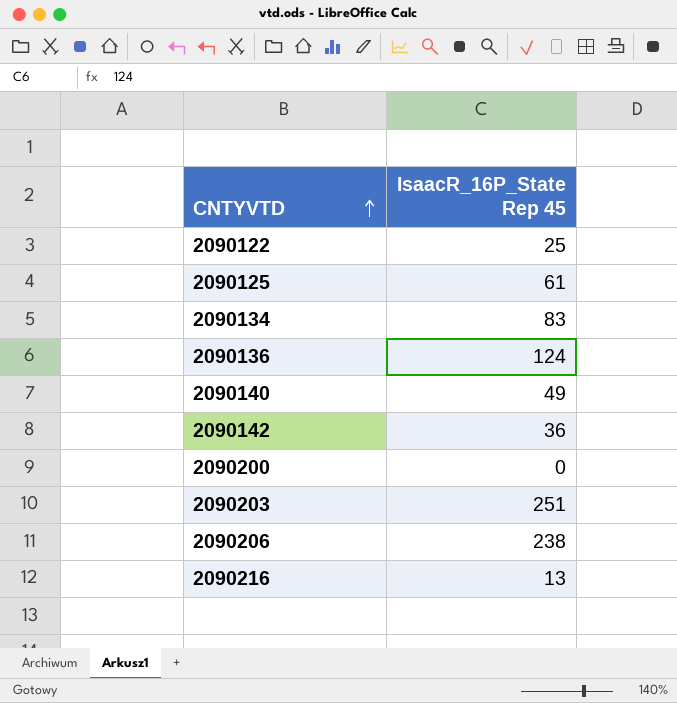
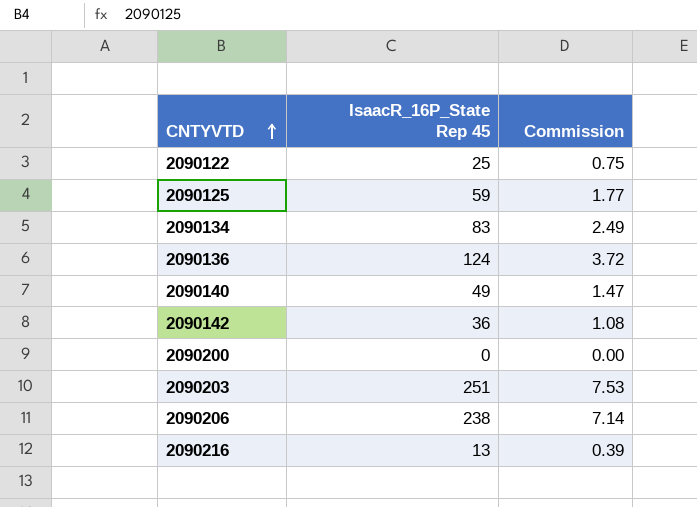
column Commission | formula: none -> [IsaacR_16P_State Rep 45] * 0.03
2090125 | IsaacR_16P_State Rep 45: 61 -> 59

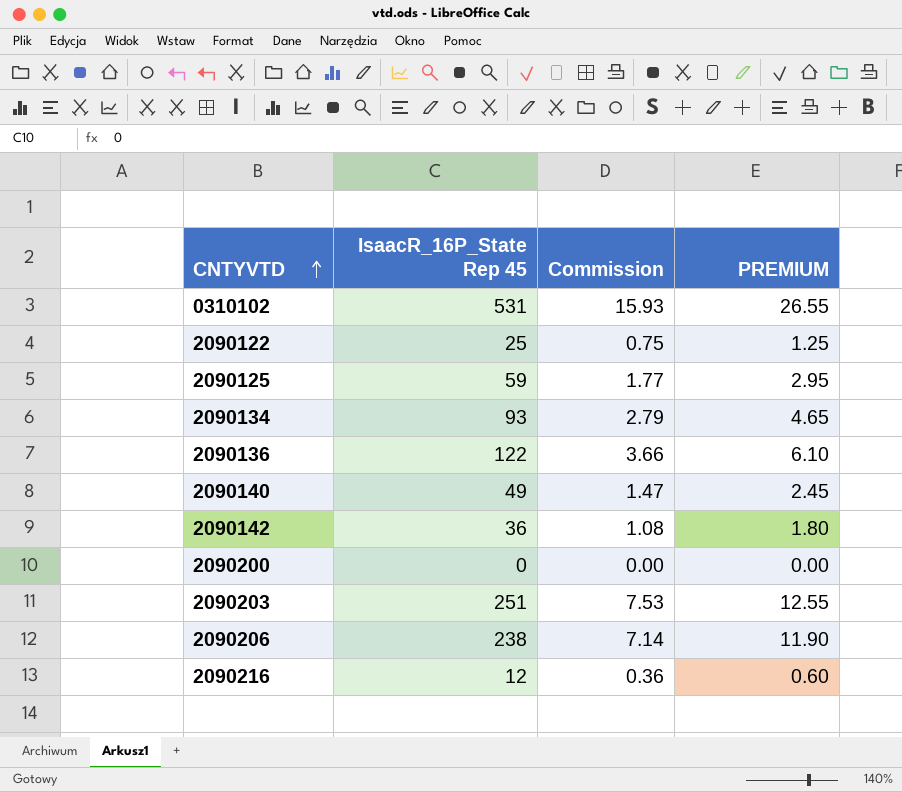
column PREMIUM | formula: none -> [IsaacR_16P_State Rep 45] * 0.05
row 0310102: none -> 531 | 15.93 | 26.55
2090134 | IsaacR_16P_State Rep 45: 83 -> 93
2090134 | Commission: 2.49 -> 2.79
2090136 | IsaacR_16P_State Rep 45: 124 -> 122
2090136 | Commission: 3.72 -> 3.66
2090216 | IsaacR_16P_State Rep 45: 13 -> 12
2090216 | Commission: 0.39 -> 0.36

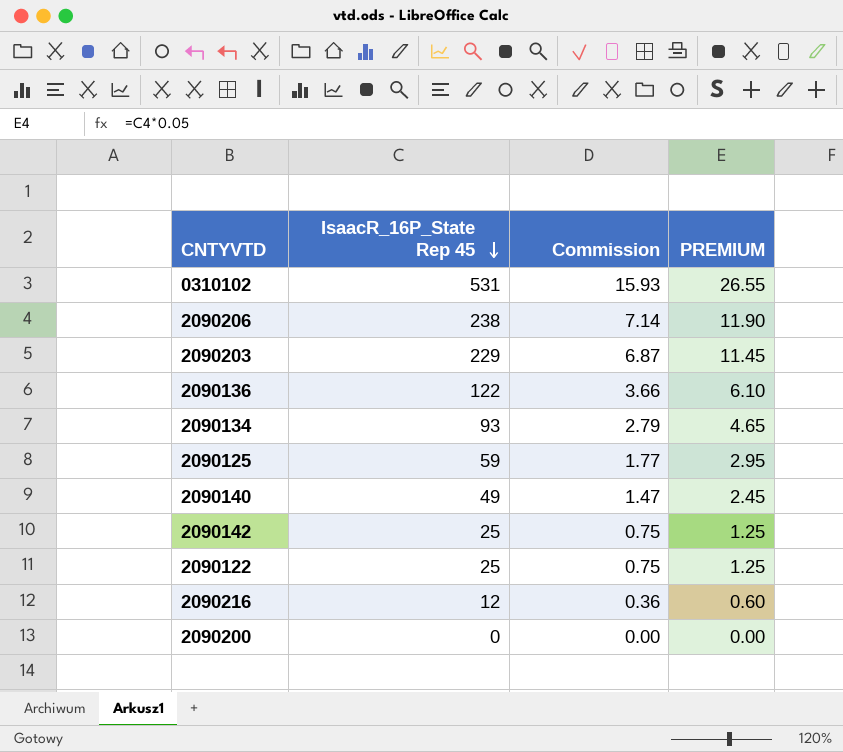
row order: CNTYVTD ascending -> IsaacR_16P_State Rep 45 descending
2090203 | IsaacR_16P_State Rep 45: 251 -> 229
2090203 | Commission: 7.53 -> 6.87
2090203 | PREMIUM: 12.55 -> 11.45
2090142 | IsaacR_16P_State Rep 45: 36 -> 25
2090142 | Commission: 1.08 -> 0.75
2090142 | PREMIUM: 1.80 -> 1.25

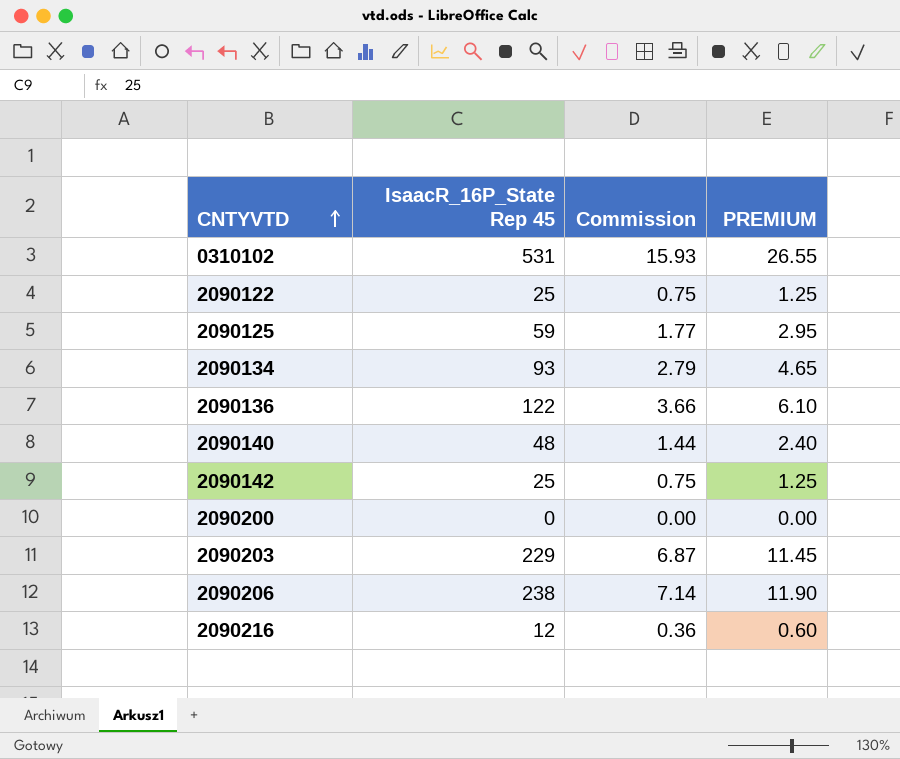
row order: IsaacR_16P_State Rep 45 descending -> CNTYVTD ascending
2090140 | IsaacR_16P_State Rep 45: 49 -> 48
2090140 | Commission: 1.47 -> 1.44
2090140 | PREMIUM: 2.45 -> 2.40

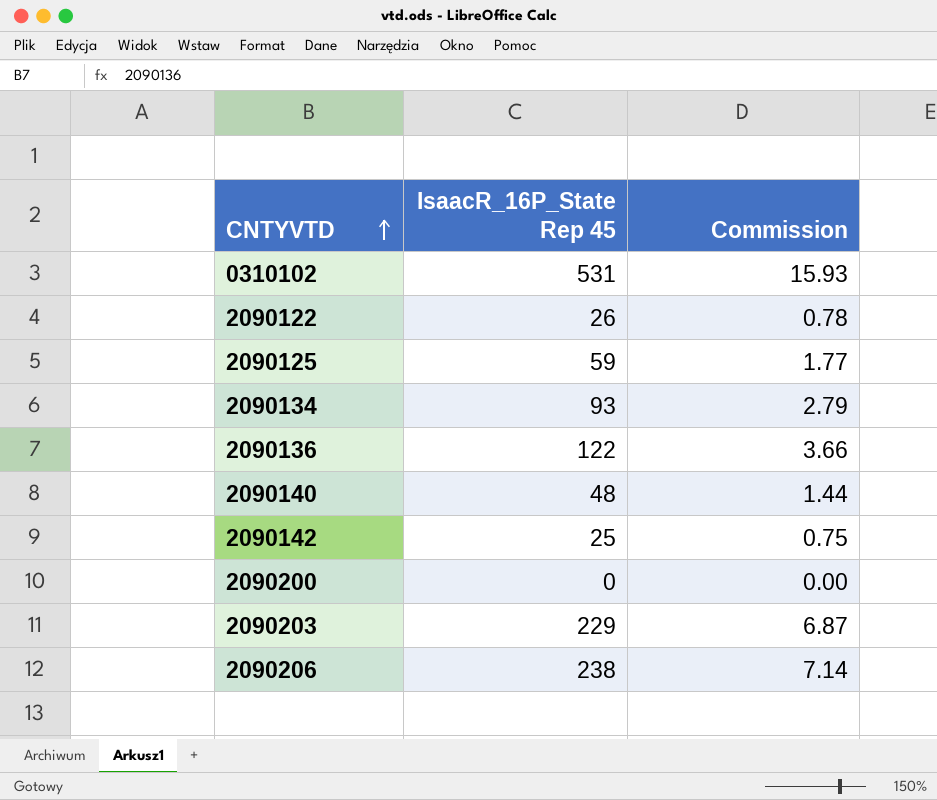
column PREMIUM | formula: [IsaacR_16P_State Rep 45] * 0.05 -> none
row 2090216: 12 | 0.36 | 0.60 -> none
2090122 | IsaacR_16P_State Rep 45: 25 -> 26
2090122 | Commission: 0.75 -> 0.78

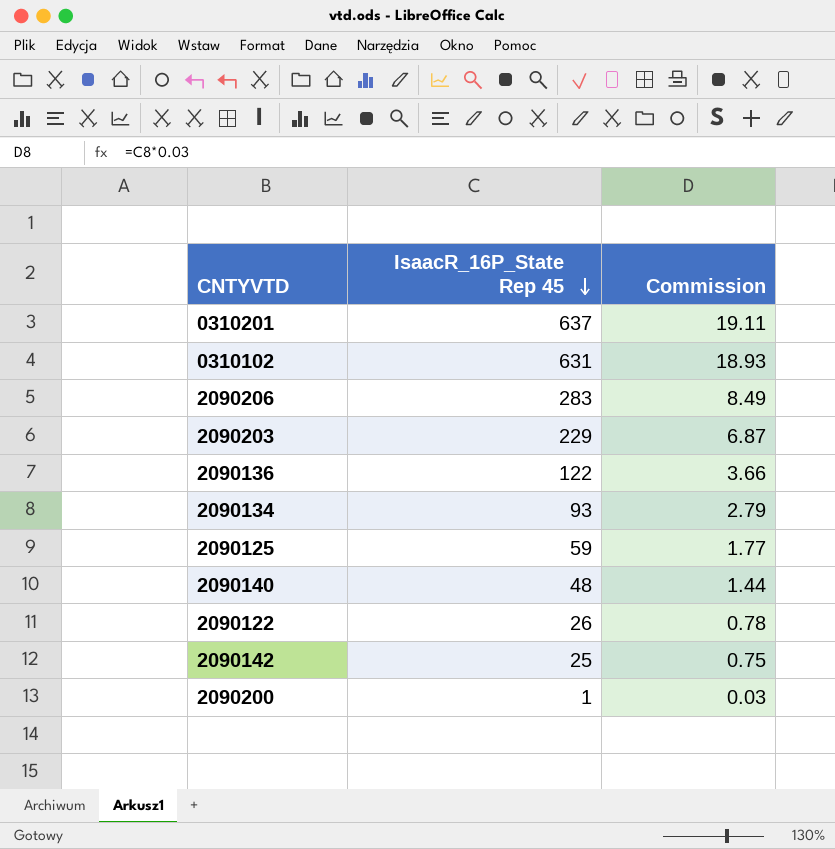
row order: CNTYVTD ascending -> IsaacR_16P_State Rep 45 descending
row 0310201: none -> 637 | 19.11
0310102 | IsaacR_16P_State Rep 45: 531 -> 631
0310102 | Commission: 15.93 -> 18.93
2090206 | IsaacR_16P_State Rep 45: 238 -> 283
2090206 | Commission: 7.14 -> 8.49
2090200 | IsaacR_16P_State Rep 45: 0 -> 1
2090200 | Commission: 0.00 -> 0.03

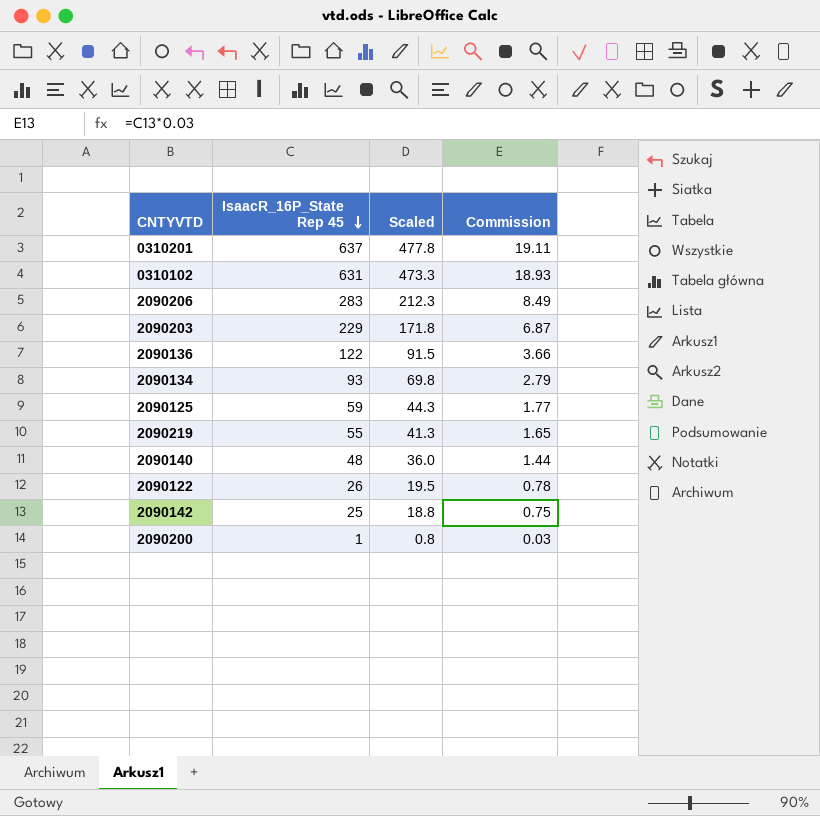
column Scaled | formula: none -> [IsaacR_16P_State Rep 45] * 0.75
row 2090219: none -> 55 | 41.3 | 1.65

